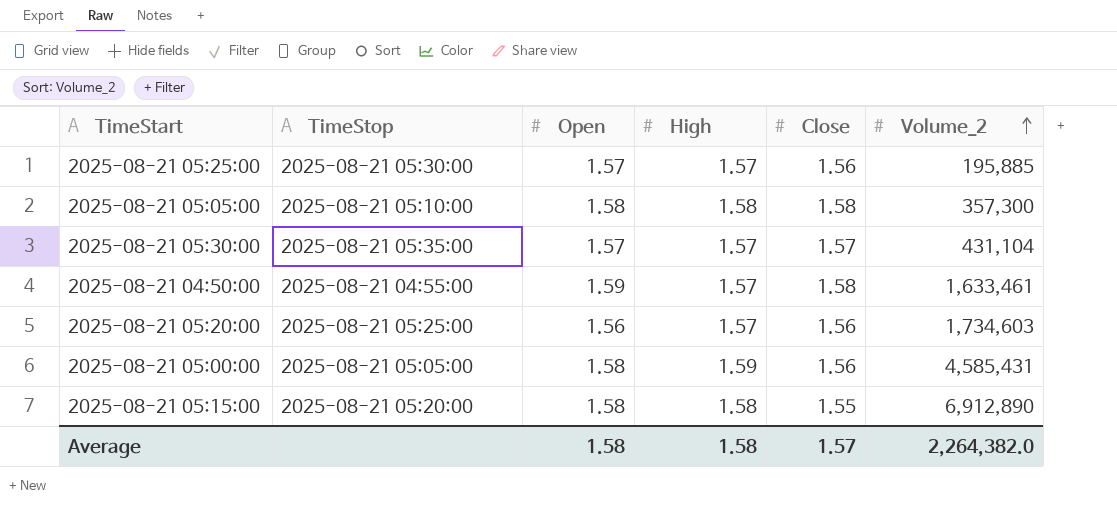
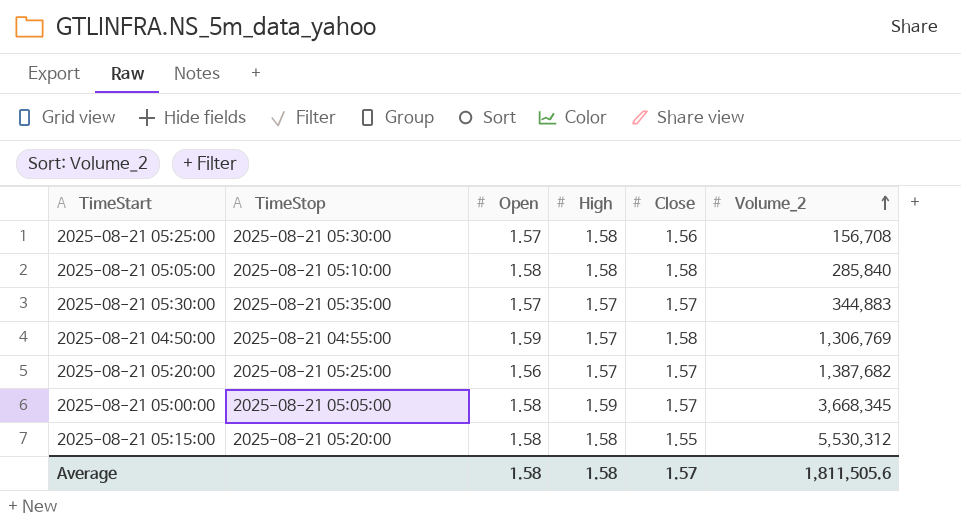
2025-08-21 05:25:00 | High: 1.57 -> 1.58
2025-08-21 05:25:00 | Volume_2: 195,885 -> 156,708
2025-08-21 05:05:00 | Volume_2: 357,300 -> 285,840
2025-08-21 05:30:00 | Volume_2: 431,104 -> 344,883
2025-08-21 04:50:00 | Volume_2: 1,633,461 -> 1,306,769
2025-08-21 05:20:00 | Close: 1.56 -> 1.57
2025-08-21 05:20:00 | Volume_2: 1,734,603 -> 1,387,682
2025-08-21 05:00:00 | Close: 1.56 -> 1.57
2025-08-21 05:00:00 | Volume_2: 4,585,431 -> 3,668,345
2025-08-21 05:15:00 | Volume_2: 6,912,890 -> 5,530,312
Average | Volume_2: 2,264,382.0 -> 1,811,505.6

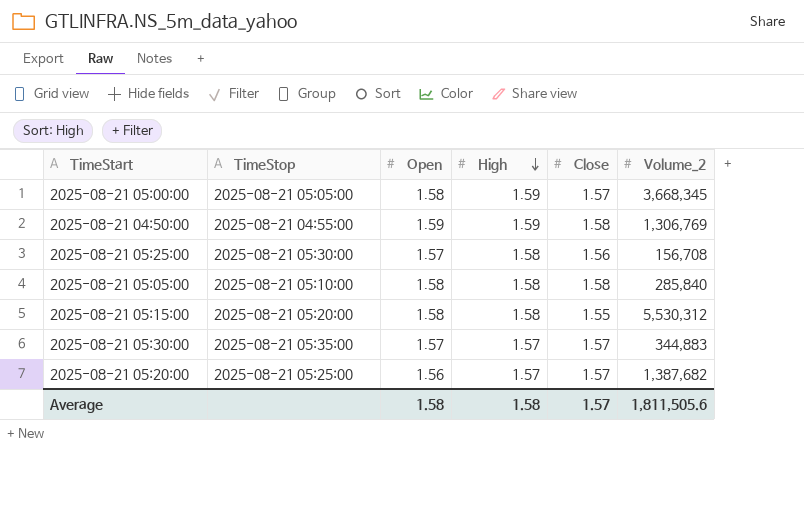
row order: Volume_2 ascending -> High descending
2025-08-21 04:50:00 | High: 1.57 -> 1.59

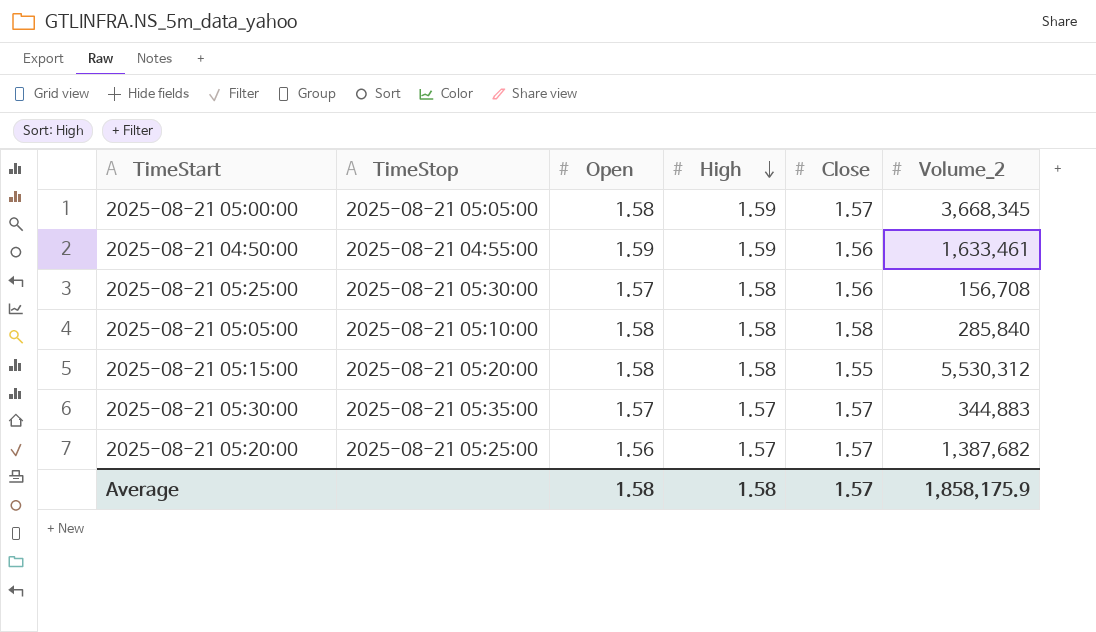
2025-08-21 04:50:00 | Close: 1.58 -> 1.56
2025-08-21 04:50:00 | Volume_2: 1,306,769 -> 1,633,461
Average | Volume_2: 1,811,505.6 -> 1,858,175.9

